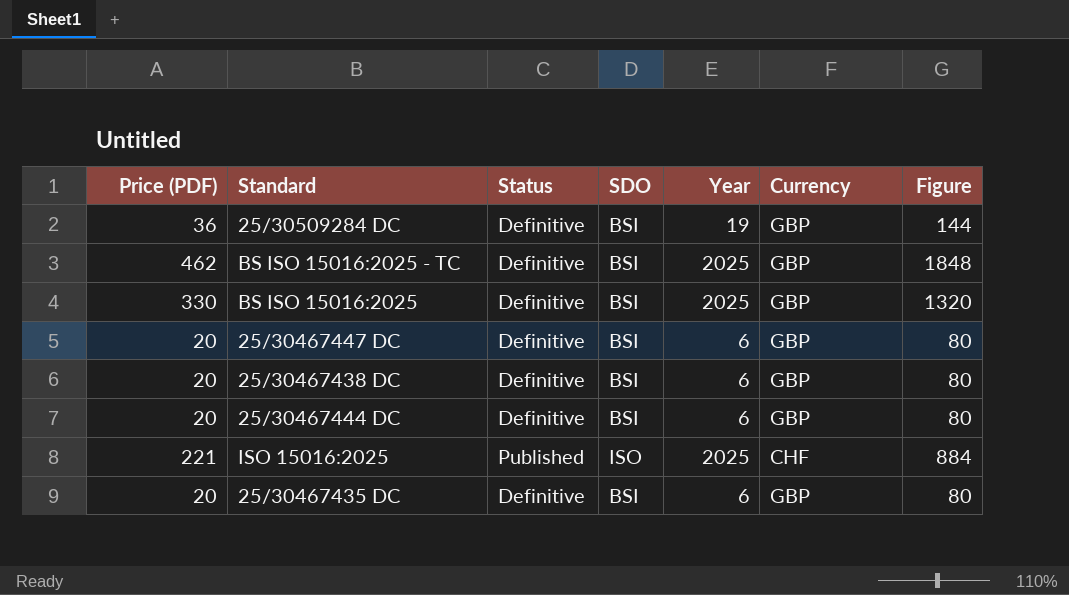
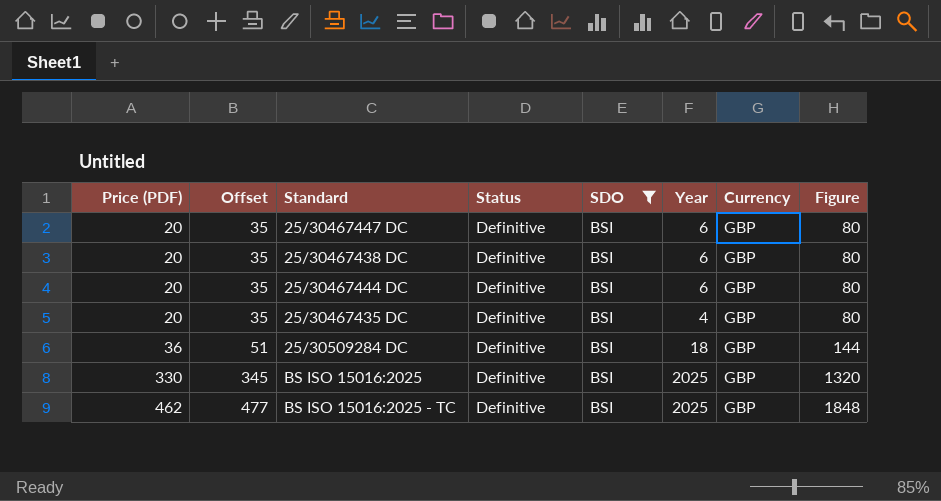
filter: none -> SDO = BSI
row order: none -> Price (PDF) ascending
column Offset | formula: none -> [Price (PDF)] + 15
25/30467435 DC | Year: 6 -> 4
25/30509284 DC | Year: 19 -> 18

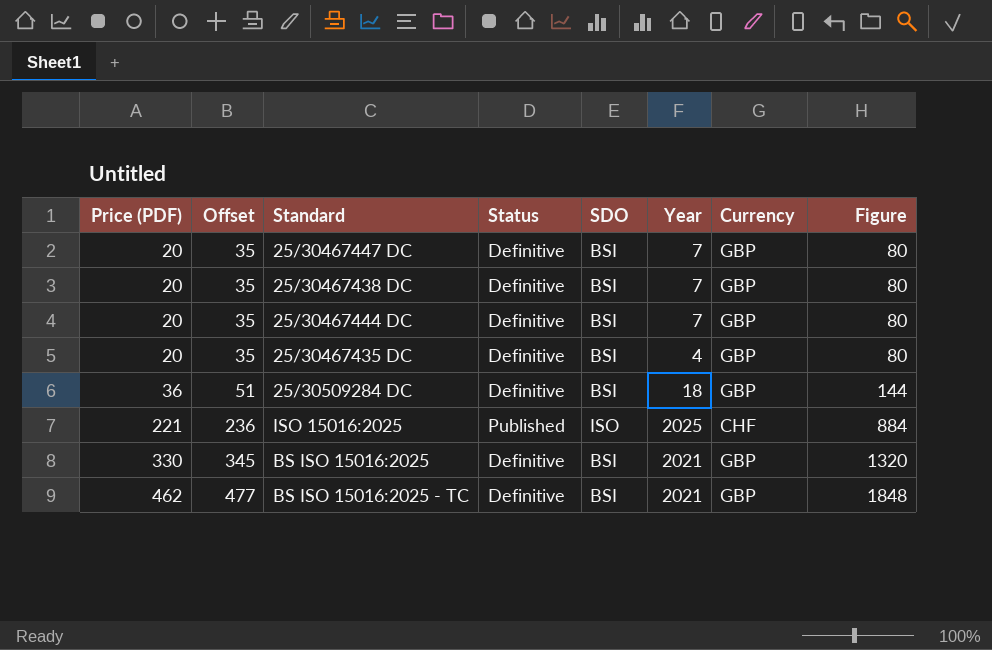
filter: SDO = BSI -> none
25/30467447 DC | Year: 6 -> 7
25/30467438 DC | Year: 6 -> 7
25/30467444 DC | Year: 6 -> 7
BS ISO 15016:2025 | Year: 2025 -> 2021
BS ISO 15016:2025 - TC | Year: 2025 -> 2021

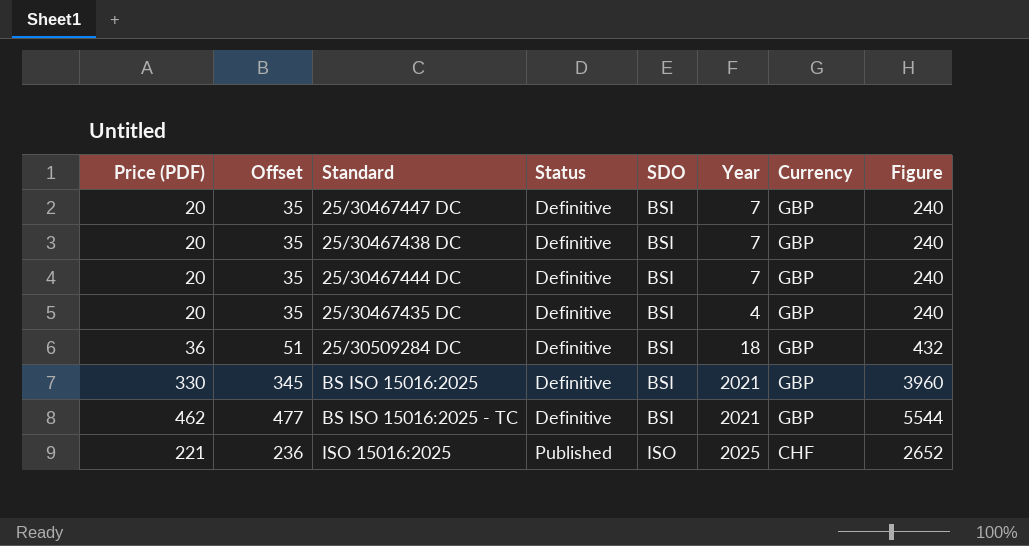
row order: Price (PDF) ascending -> Status ascending
column Figure | formula: [Price (PDF)] * 4 -> [Price (PDF)] * 12

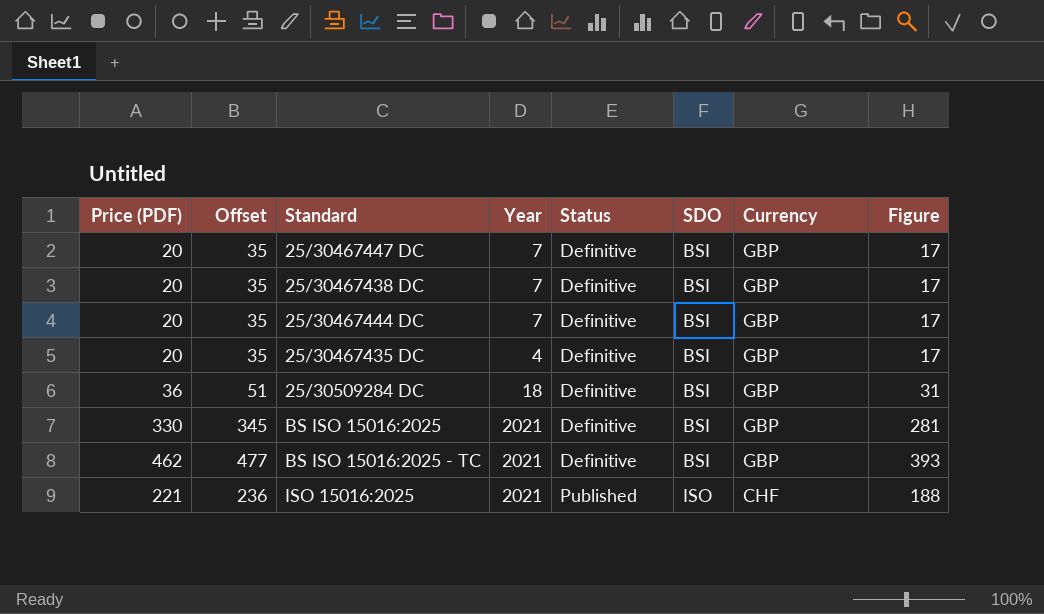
column Year | position: 6 -> 4
column Figure | formula: [Price (PDF)] * 12 -> [Price (PDF)] * 0.85
ISO 15016:2025 | Year: 2025 -> 2021

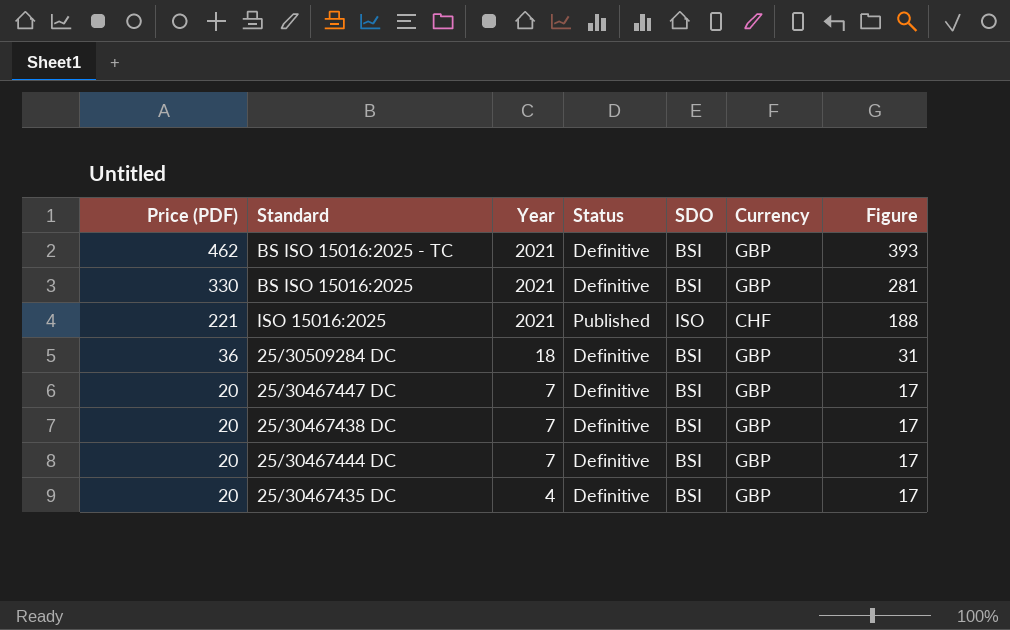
row order: Status ascending -> Price (PDF) descending
column Offset | formula: [Price (PDF)] + 15 -> none

